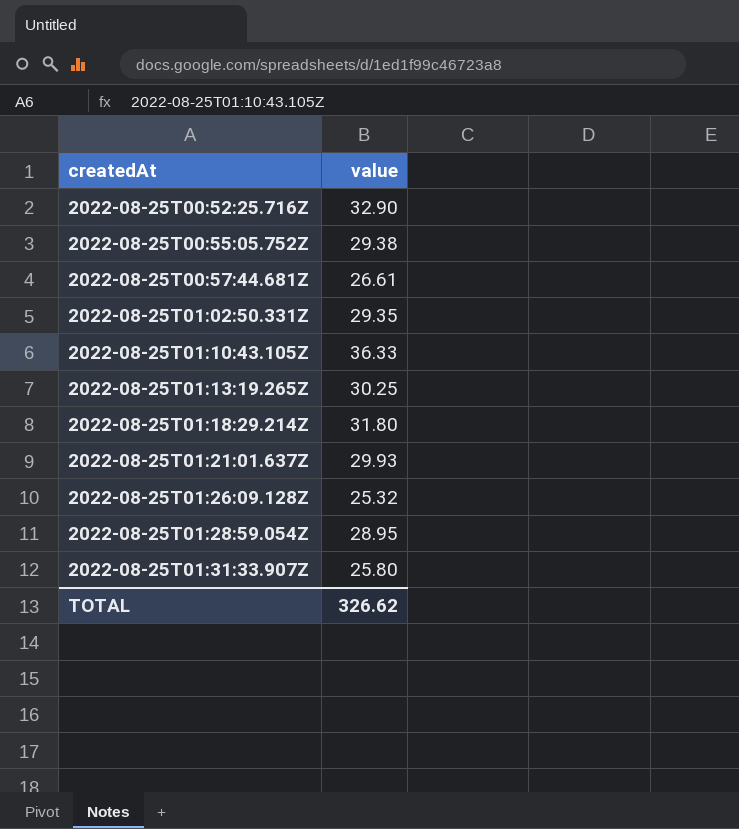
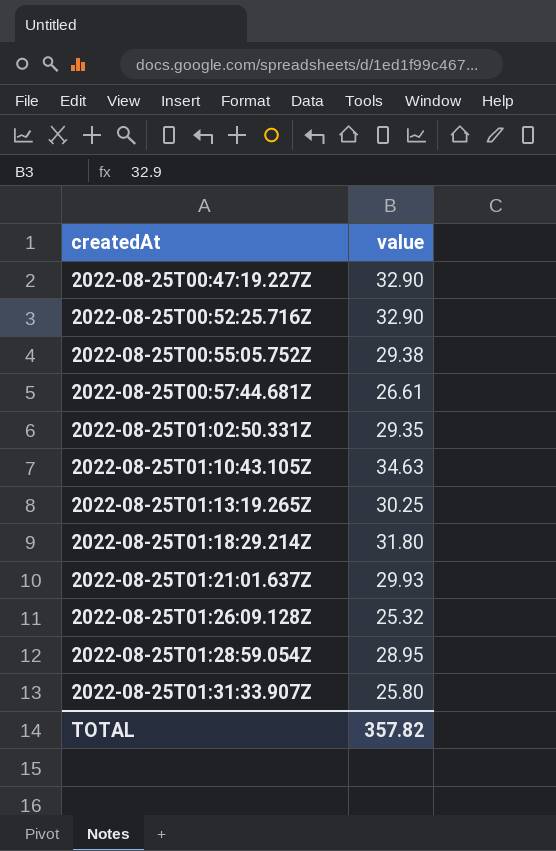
row 2022-08-25T00:47:19.227Z: none -> 32.90
2022-08-25T01:10:43.105Z | value: 36.33 -> 34.63
TOTAL | value: 326.62 -> 357.82

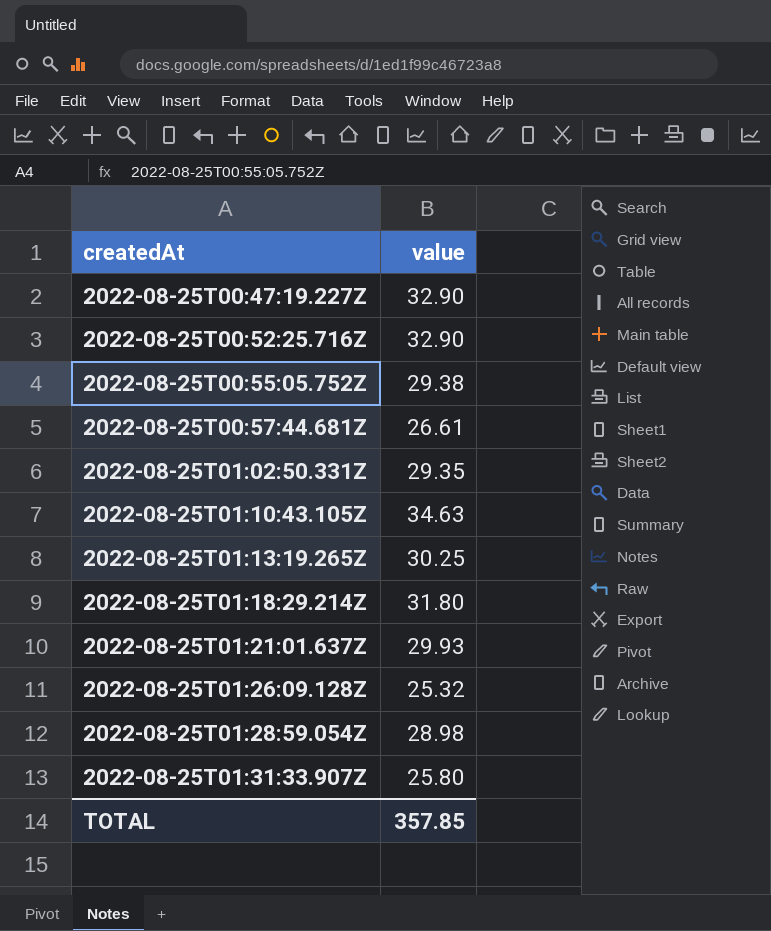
2022-08-25T01:28:59.054Z | value: 28.95 -> 28.98
TOTAL | value: 357.82 -> 357.85

